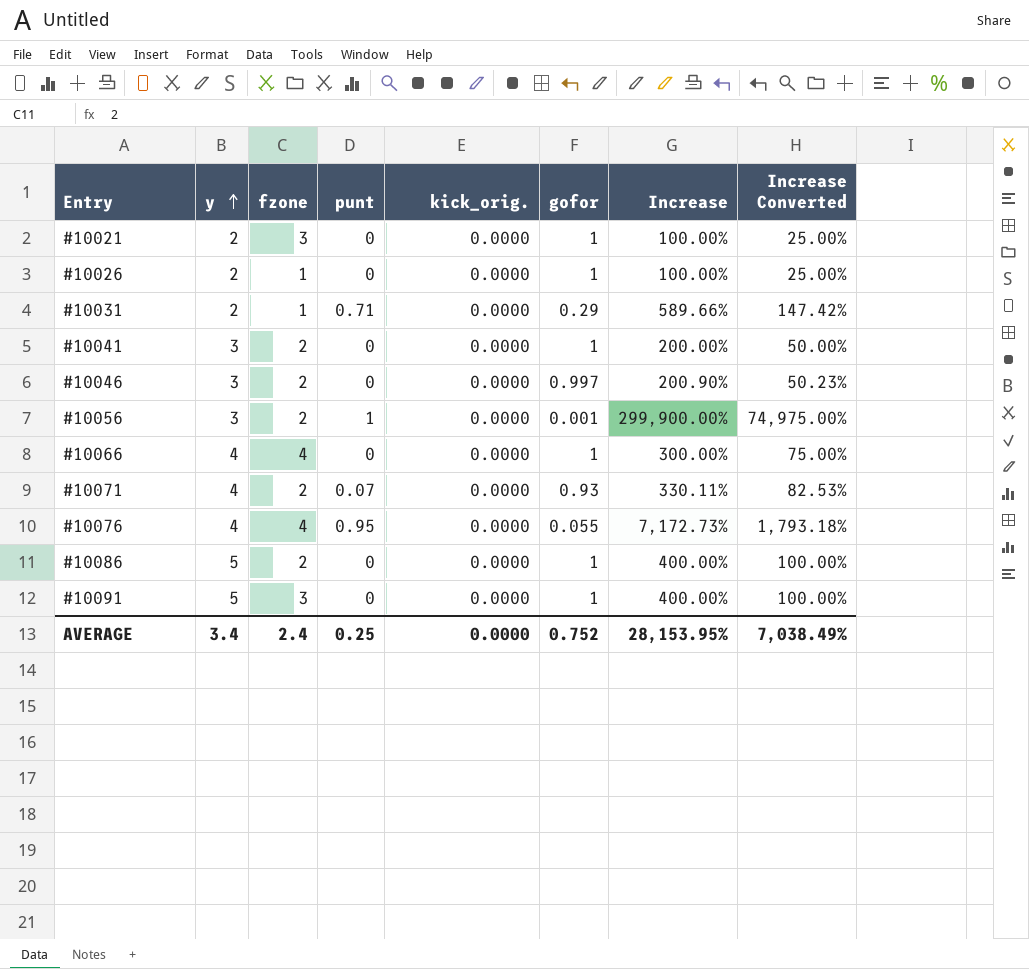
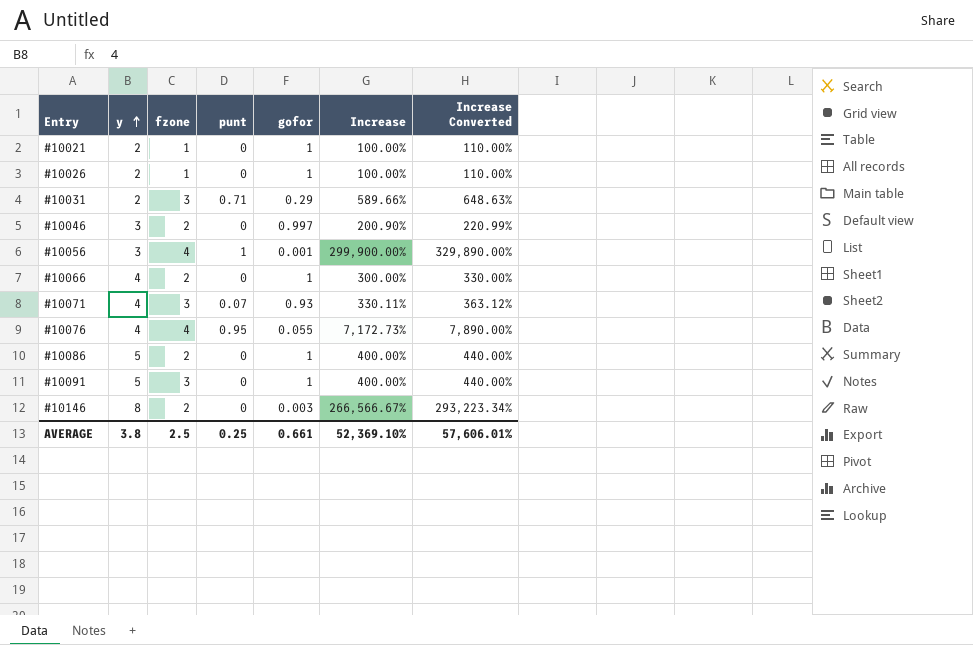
column kick_orig. | position: 5 -> none
column Increase Converted | formula: [Increase] * 0.25 -> [Increase] * 1.1
row #10041: 3 | 2 | 0 | 0.0000 | 1 | 200.00% | 50.00% -> none
#10021 | fzone: 3 -> 1
#10031 | fzone: 1 -> 3
#10056 | fzone: 2 -> 4
#10066 | fzone: 4 -> 2
#10071 | fzone: 2 -> 3
row #10146: none -> 8 | 2 | 0 | 0.003 | 266,566.67% | 293,223.34%
AVERAGE | y: 3.4 -> 3.8
AVERAGE | fzone: 2.4 -> 2.5
AVERAGE | gofor: 0.752 -> 0.661
AVERAGE | Increase: 28,153.95% -> 52,369.10%
AVERAGE | Increase Converted: 7,038.49% -> 57,606.01%

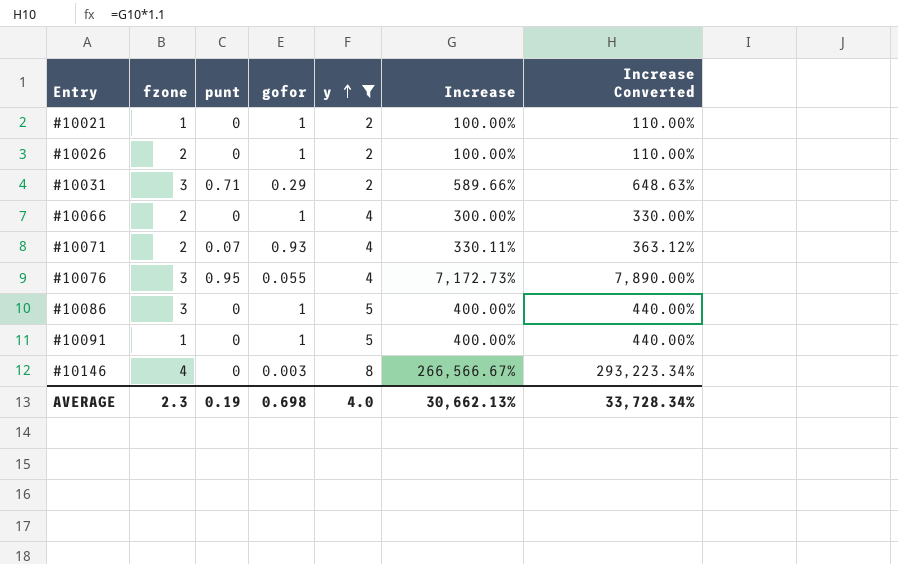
filter: none -> y != 3
column y | position: 2 -> 5
#10026 | fzone: 1 -> 2
#10071 | fzone: 3 -> 2
#10076 | fzone: 4 -> 3
#10086 | fzone: 2 -> 3
#10091 | fzone: 3 -> 1
#10146 | fzone: 2 -> 4
AVERAGE | fzone: 2.5 -> 2.3
AVERAGE | punt: 0.25 -> 0.19
AVERAGE | gofor: 0.661 -> 0.698
AVERAGE | y: 3.8 -> 4.0
AVERAGE | Increase: 52,369.10% -> 30,662.13%
AVERAGE | Increase Converted: 57,606.01% -> 33,728.34%

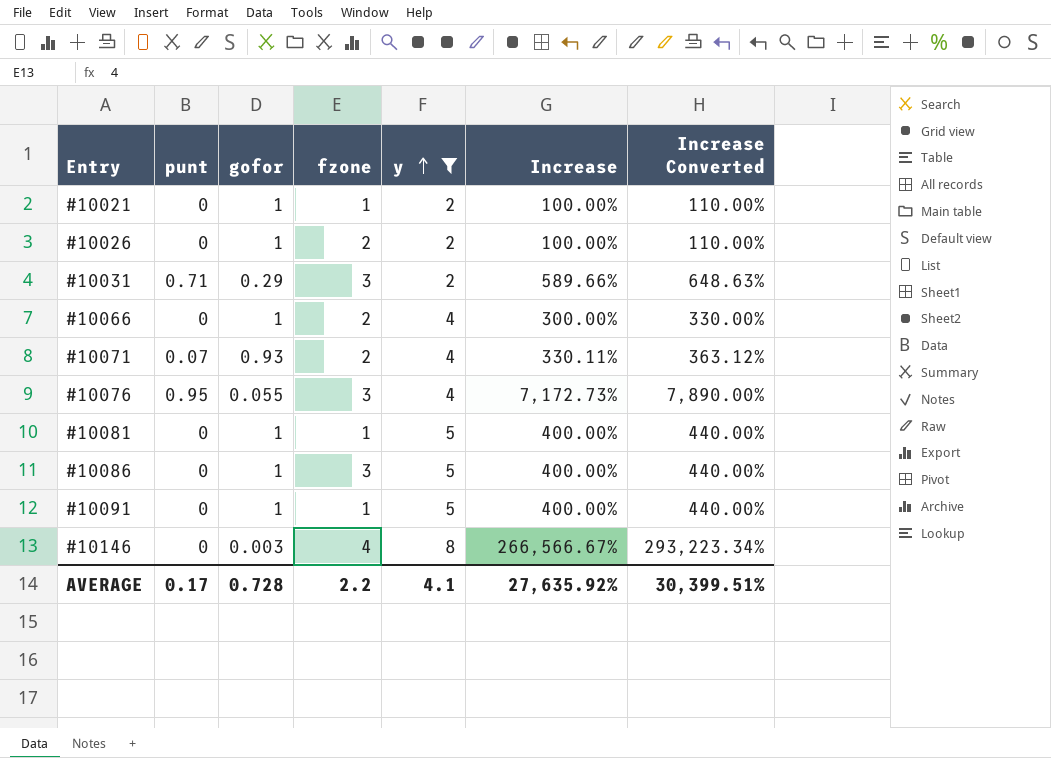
column fzone | position: 2 -> 4
row #10081: none -> 0 | 1 | 1 | 5 | 400.00% | 440.00%
AVERAGE | punt: 0.19 -> 0.17
AVERAGE | gofor: 0.698 -> 0.728
AVERAGE | fzone: 2.3 -> 2.2
AVERAGE | y: 4.0 -> 4.1
AVERAGE | Increase: 30,662.13% -> 27,635.92%
AVERAGE | Increase Converted: 33,728.34% -> 30,399.51%

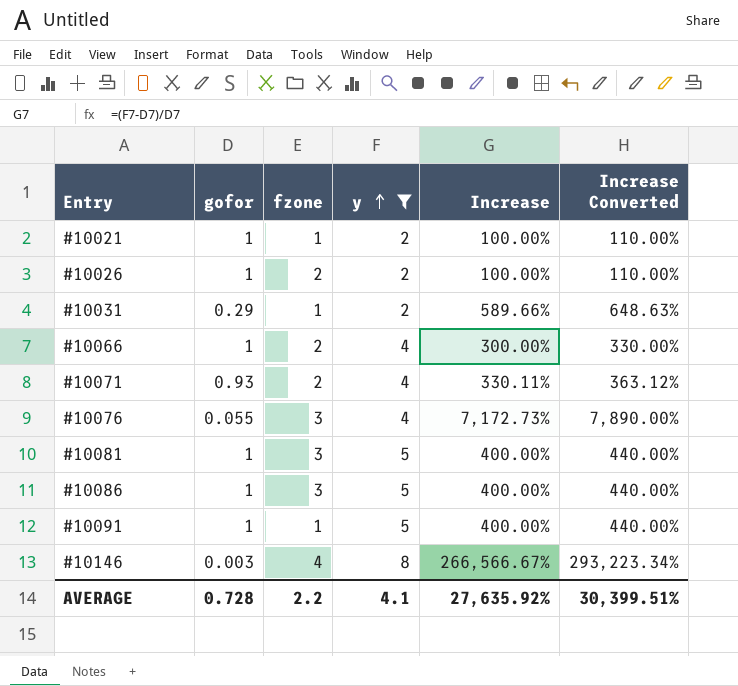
column punt | position: 2 -> none
#10031 | fzone: 3 -> 1
#10081 | fzone: 1 -> 3

